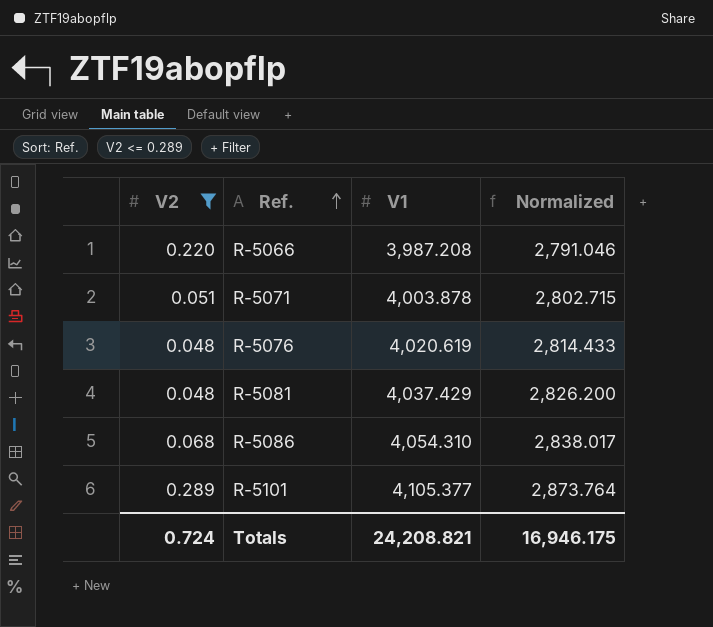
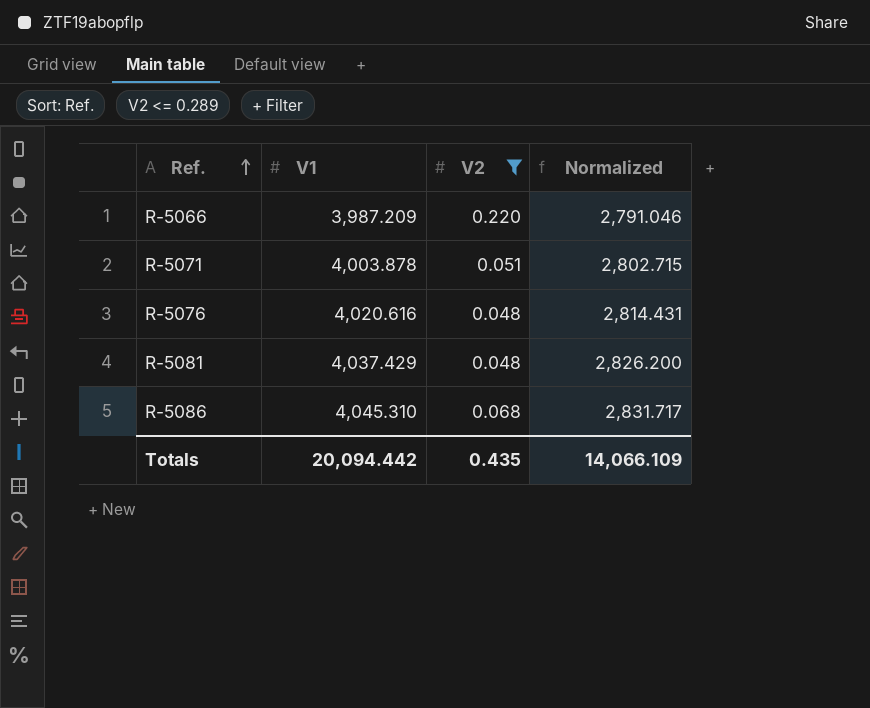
column V2 | position: 1 -> 3
row R-5101: 0.289 | 4,105.377 | 2,873.764 -> none
R-5066 | V1: 3,987.208 -> 3,987.209
R-5076 | V1: 4,020.619 -> 4,020.616
R-5076 | Normalized: 2,814.433 -> 2,814.431
R-5086 | V1: 4,054.310 -> 4,045.310
R-5086 | Normalized: 2,838.017 -> 2,831.717
Totals | V1: 24,208.821 -> 20,094.442
Totals | V2: 0.724 -> 0.435
Totals | Normalized: 16,946.175 -> 14,066.109

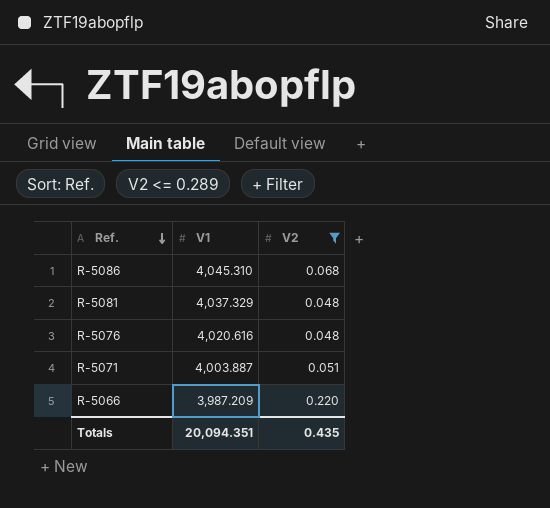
row order: Ref. ascending -> Ref. descending
column Normalized | formula: [V1] * 0.7 -> none
R-5081 | V1: 4,037.429 -> 4,037.329
R-5071 | V1: 4,003.878 -> 4,003.887
Totals | V1: 20,094.442 -> 20,094.351

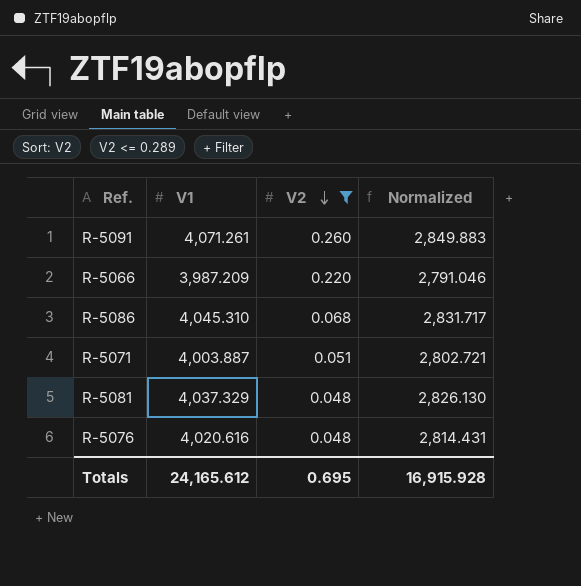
row order: Ref. descending -> V2 descending
column Normalized | formula: none -> [V1] * 0.7
row R-5091: none -> 4,071.261 | 0.260 | 2,849.883
Totals | V1: 20,094.351 -> 24,165.612
Totals | V2: 0.435 -> 0.695

